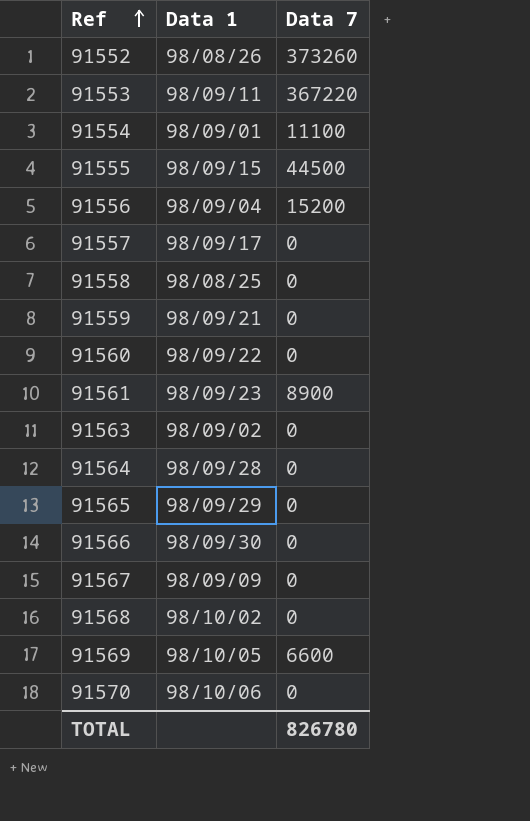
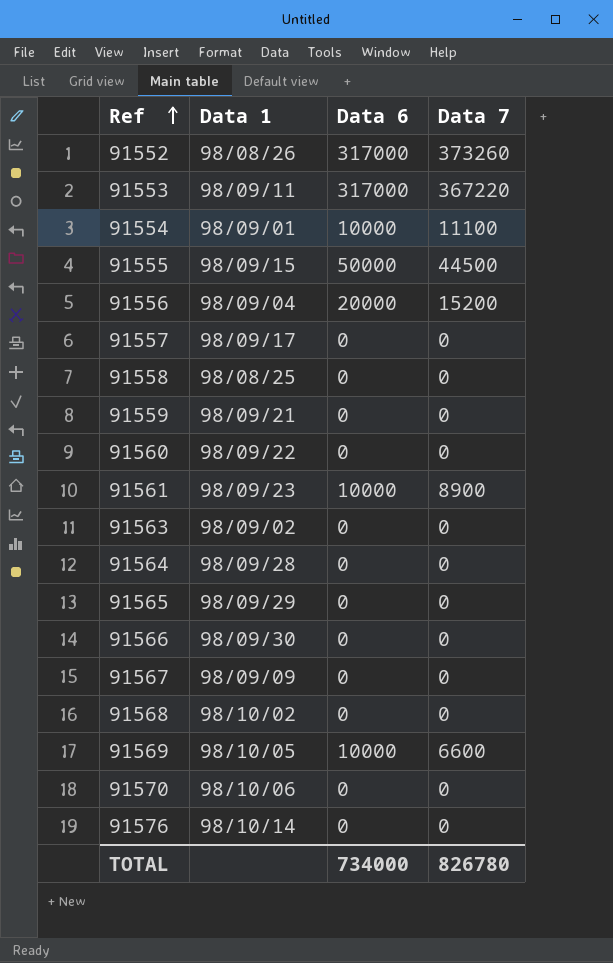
column Data 6 | position: none -> 3
row 91576: none -> 98/10/14 | 0 | 0

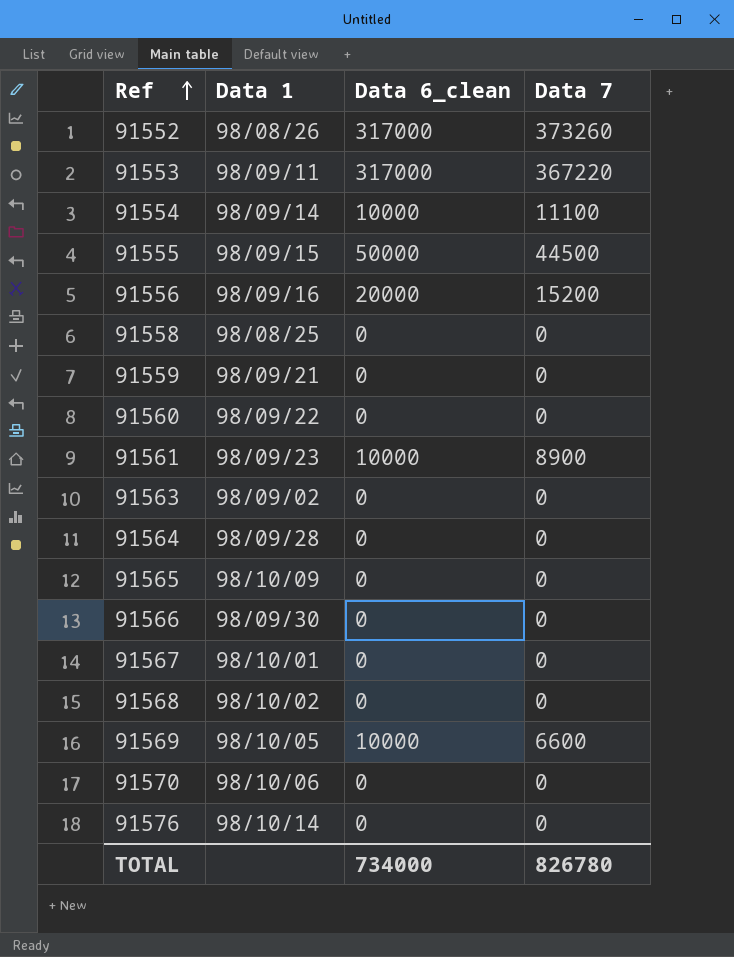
column name: Data 6 -> Data 6_clean
row 91557: 98/09/17 | 0 | 0 -> none
91554 | Data 1: 98/09/01 -> 98/09/14
91556 | Data 1: 98/09/04 -> 98/09/16
91565 | Data 1: 98/09/29 -> 98/10/09
91567 | Data 1: 98/09/09 -> 98/10/01

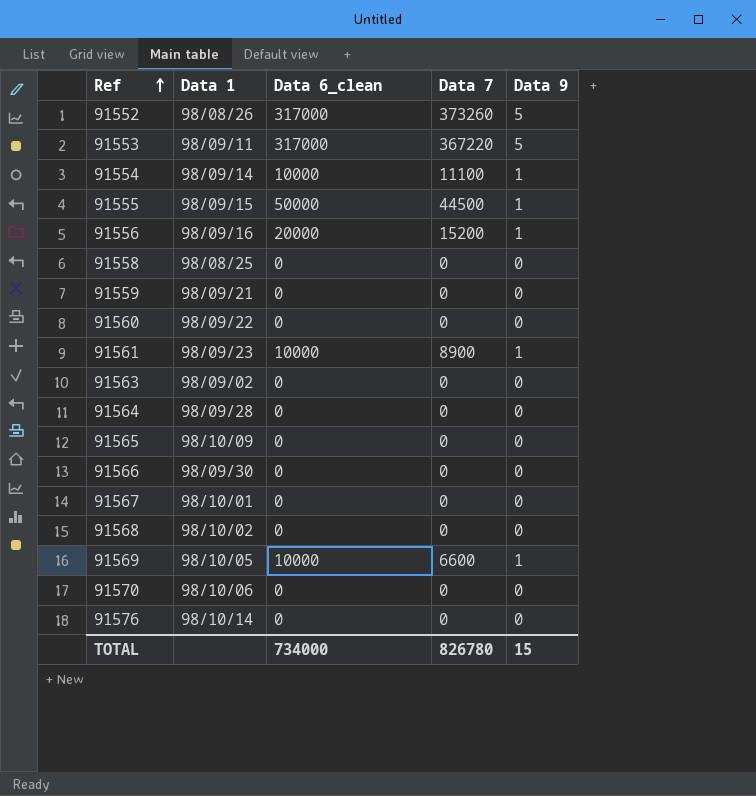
column Data 9 | position: none -> 5

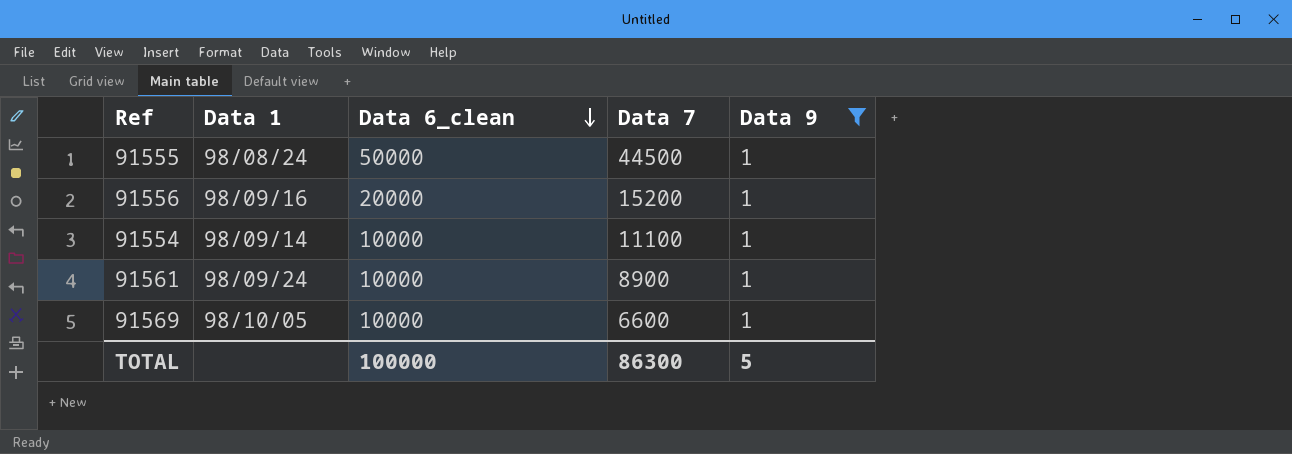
filter: none -> Data 9 = 1
row order: Ref ascending -> Data 6_clean descending
91555 | Data 1: 98/09/15 -> 98/08/24
91561 | Data 1: 98/09/23 -> 98/09/24
TOTAL | Data 6_clean: 734000 -> 100000
TOTAL | Data 7: 826780 -> 86300
TOTAL | Data 9: 15 -> 5

